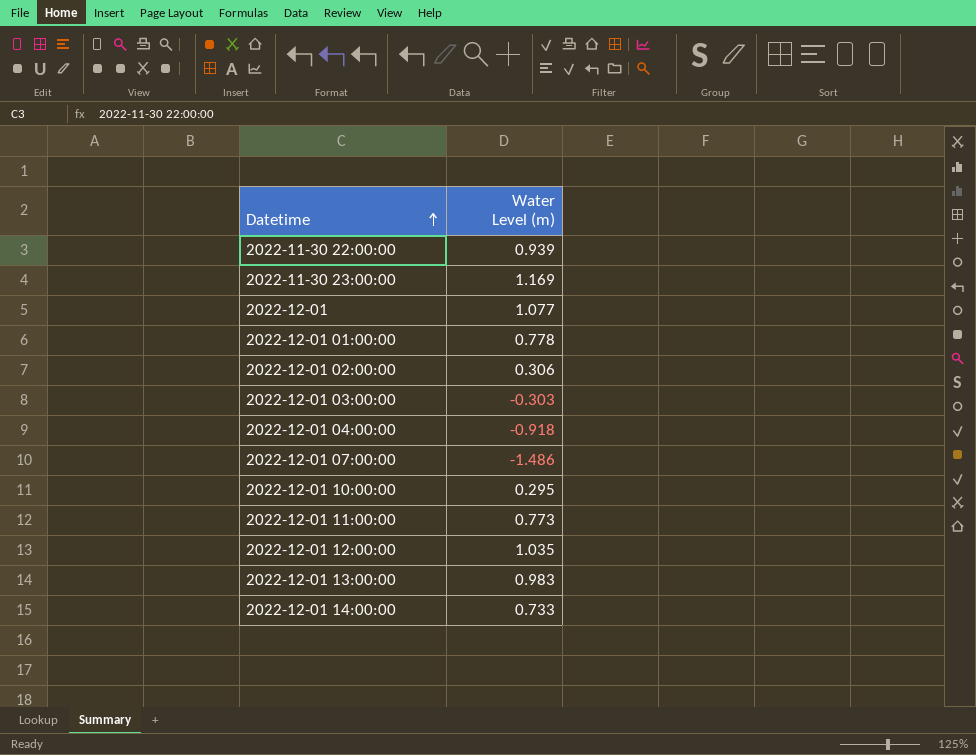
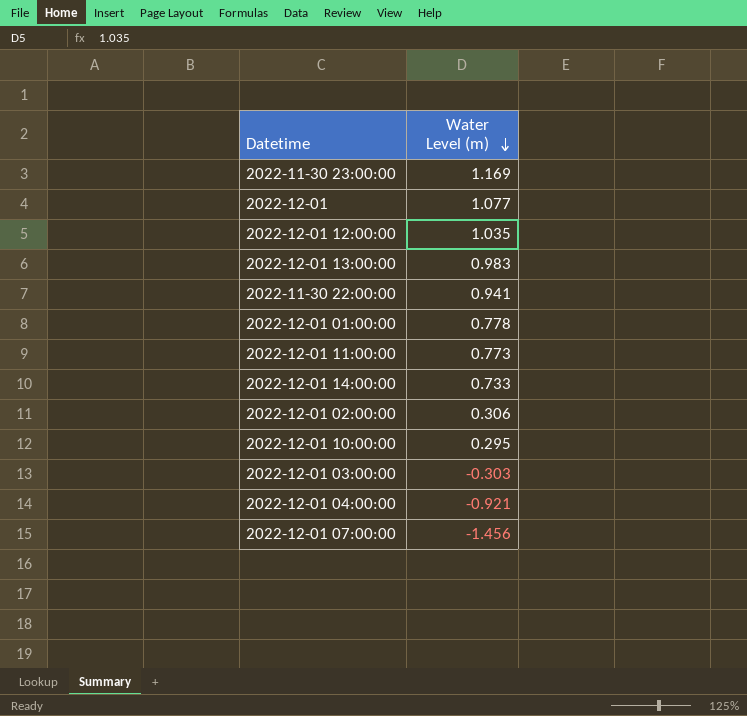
row order: Datetime ascending -> Water Level (m) descending
2022-11-30 22:00:00 | Water Level (m): 0.939 -> 0.941
2022-12-01 04:00:00 | Water Level (m): -0.918 -> -0.921
2022-12-01 07:00:00 | Water Level (m): -1.486 -> -1.456

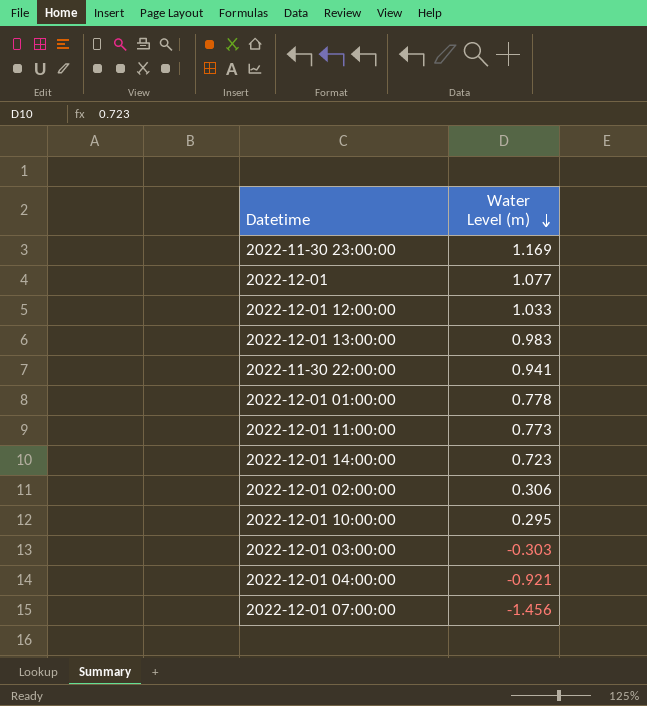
2022-12-01 12:00:00 | Water Level (m): 1.035 -> 1.033
2022-12-01 14:00:00 | Water Level (m): 0.733 -> 0.723

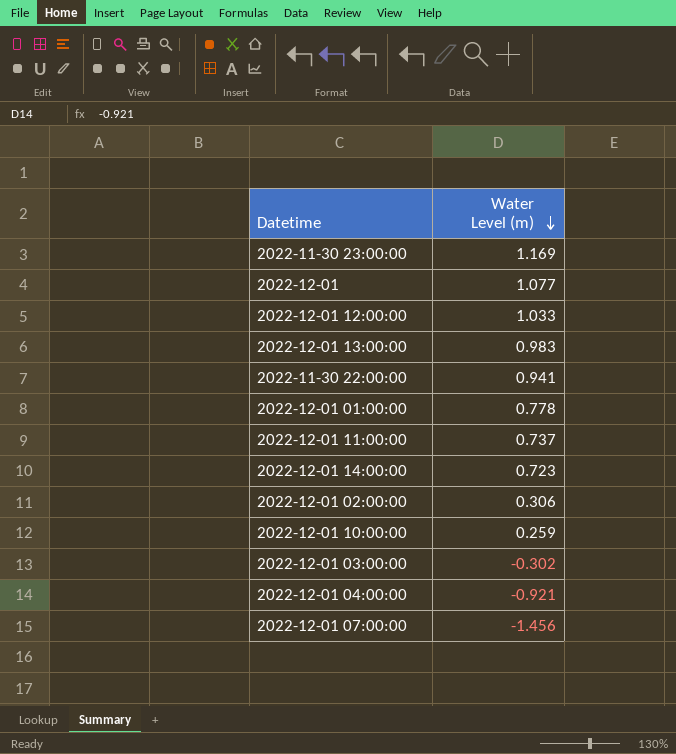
2022-12-01 11:00:00 | Water Level (m): 0.773 -> 0.737
2022-12-01 10:00:00 | Water Level (m): 0.295 -> 0.259
2022-12-01 03:00:00 | Water Level (m): -0.303 -> -0.302

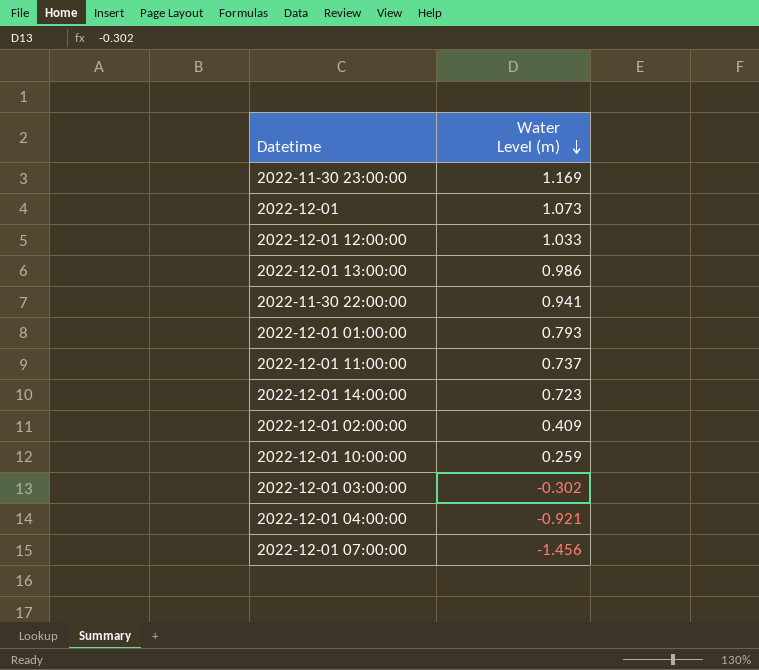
2022-12-01 | Water Level (m): 1.077 -> 1.073
2022-12-01 13:00:00 | Water Level (m): 0.983 -> 0.986
2022-12-01 01:00:00 | Water Level (m): 0.778 -> 0.793
2022-12-01 02:00:00 | Water Level (m): 0.306 -> 0.409

